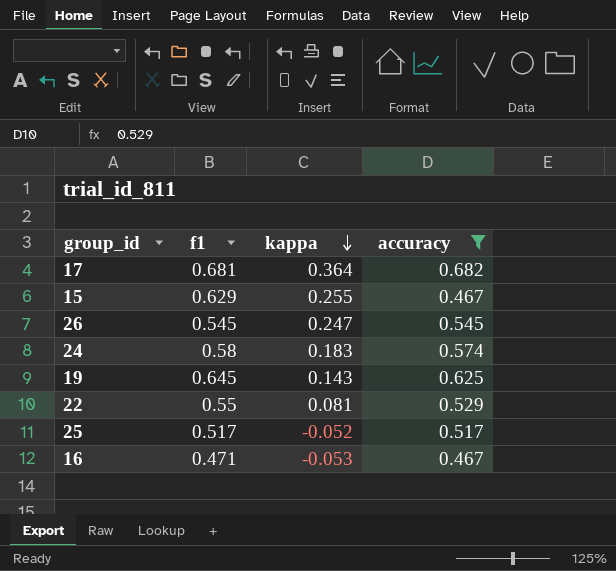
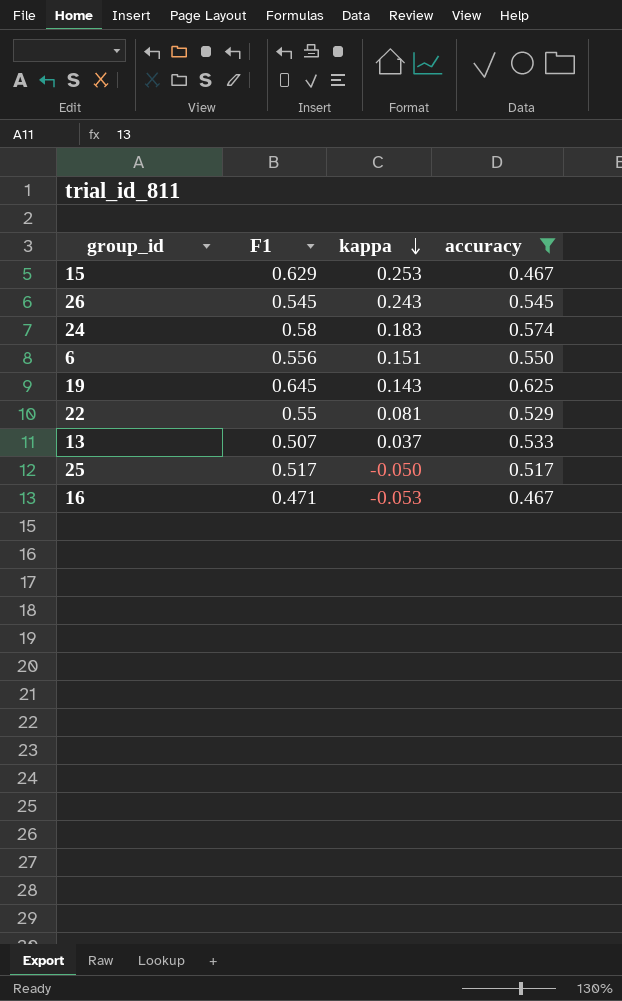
column name: f1 -> F1
row 17: 0.681 | 0.364 | 0.682 -> none
15 | kappa: 0.255 -> 0.253
26 | kappa: 0.247 -> 0.243
row 6: none -> 0.556 | 0.151 | 0.550
row 13: none -> 0.507 | 0.037 | 0.533
25 | kappa: -0.052 -> -0.050

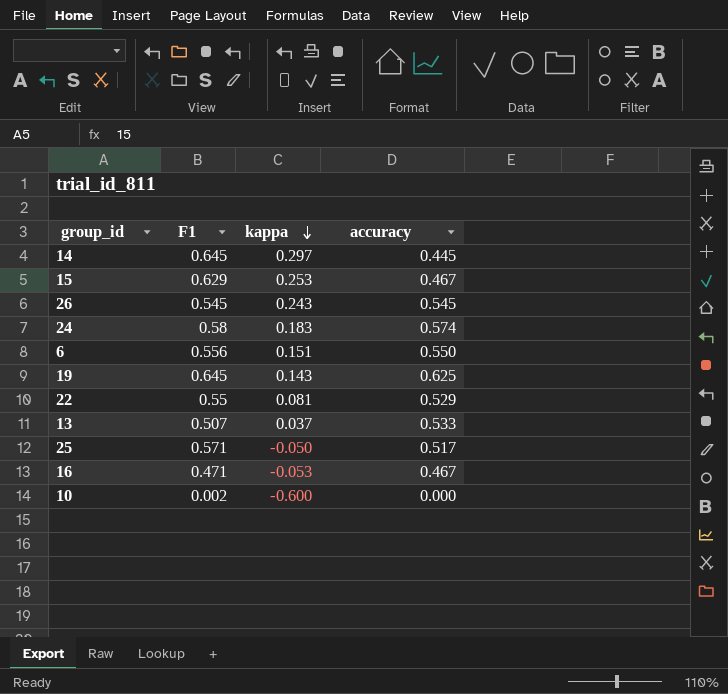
filter: accuracy >= 0.467 -> none
25 | F1: 0.517 -> 0.571

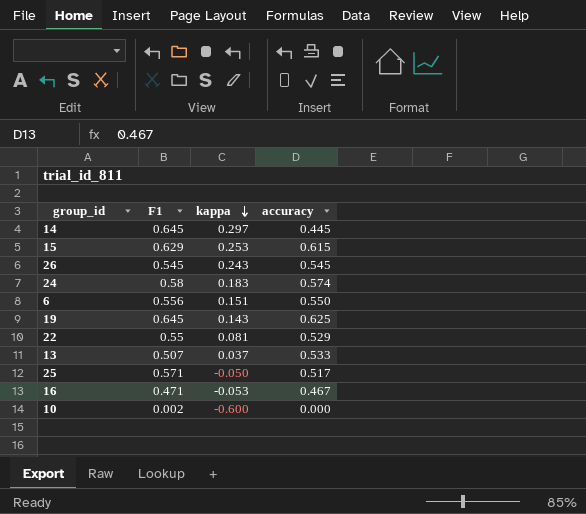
15 | accuracy: 0.467 -> 0.615

